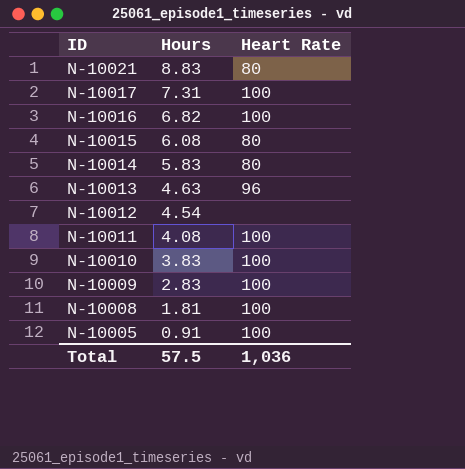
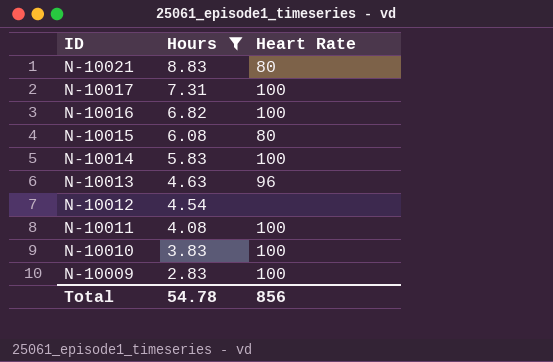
filter: none -> Hours >= 2.83
N-10014 | Heart Rate: 80 -> 100
Total | Hours: 57.5 -> 54.78
Total | Heart Rate: 1,036 -> 856

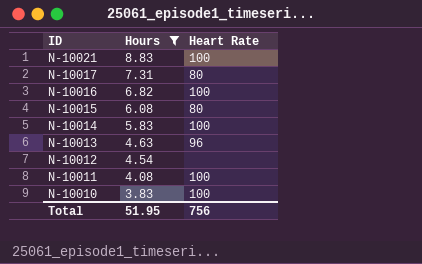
row N-10009: 2.83 | 100 -> none
N-10021 | Heart Rate: 80 -> 100
N-10017 | Heart Rate: 100 -> 80
Total | Hours: 54.78 -> 51.95
Total | Heart Rate: 856 -> 756

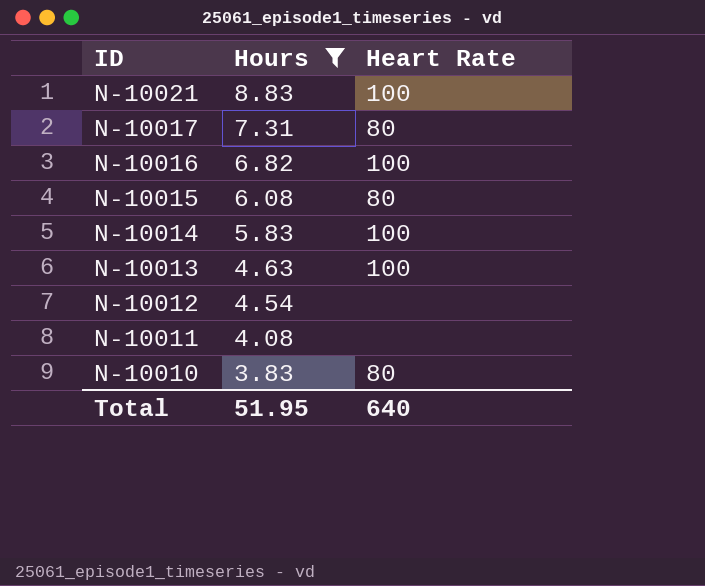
N-10013 | Heart Rate: 96 -> 100
N-10011 | Heart Rate: 100 -> none
N-10010 | Heart Rate: 100 -> 80
Total | Heart Rate: 756 -> 640

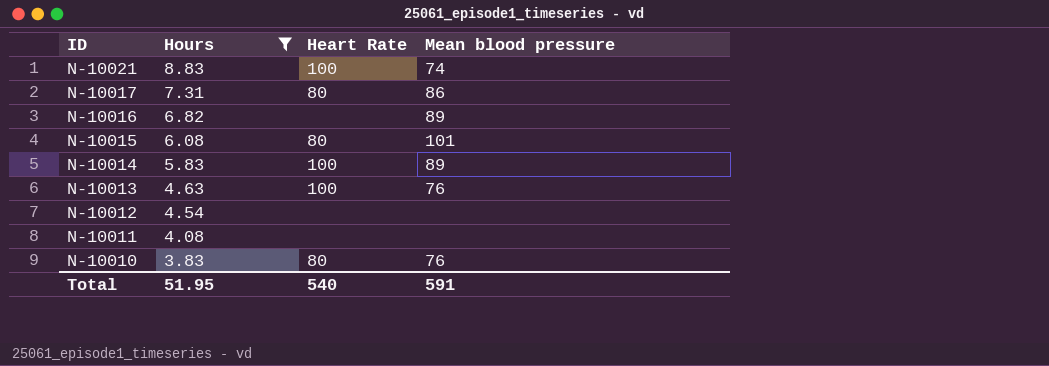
column Mean blood pressure | position: none -> 4
N-10016 | Heart Rate: 100 -> none
Total | Heart Rate: 640 -> 540

